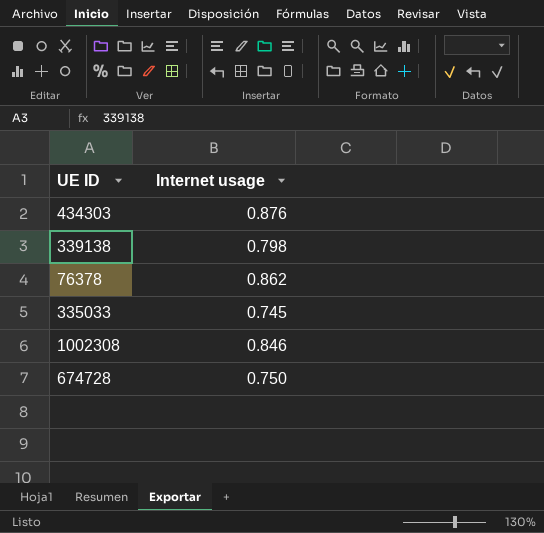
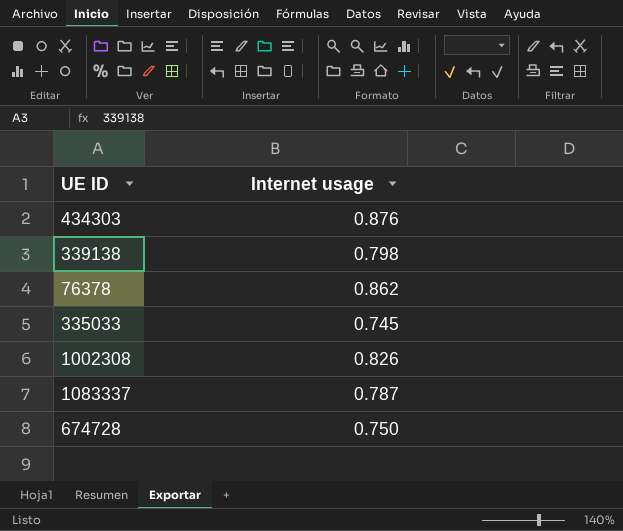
1002308 | Internet usage: 0.846 -> 0.826
row 1083337: none -> 0.787

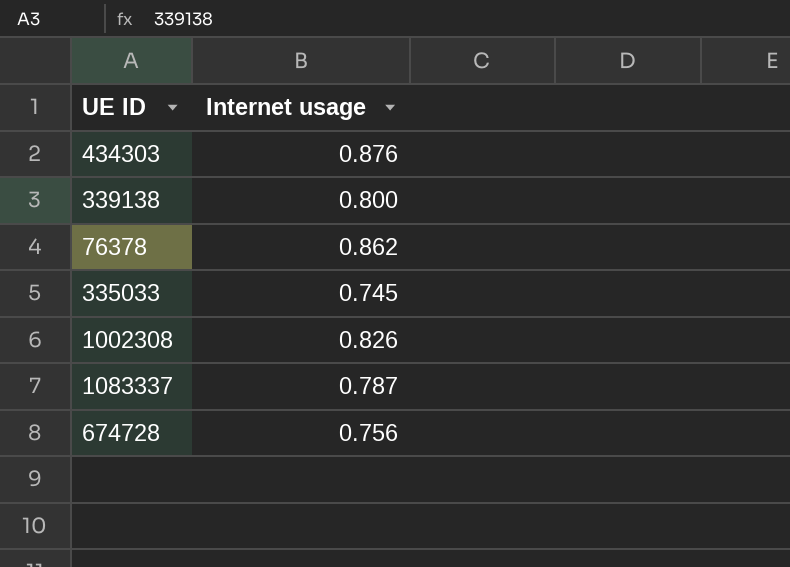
339138 | Internet usage: 0.798 -> 0.800
674728 | Internet usage: 0.750 -> 0.756

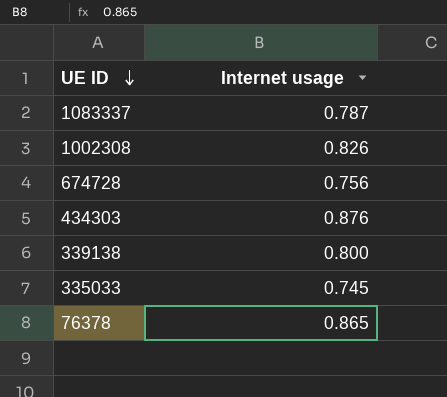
row order: none -> UE ID descending
76378 | Internet usage: 0.862 -> 0.865

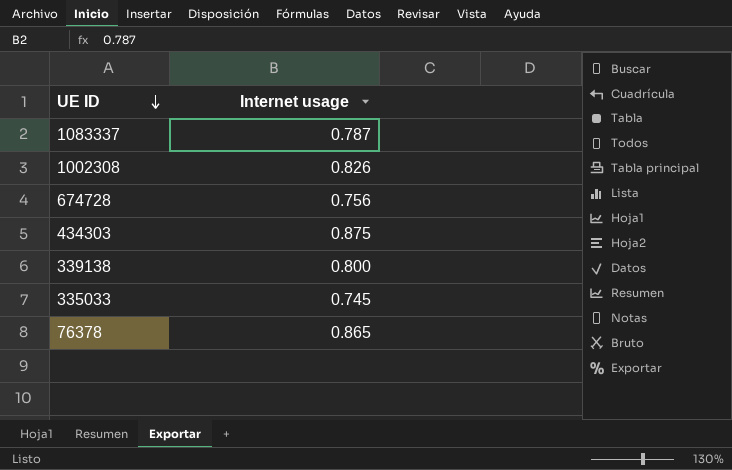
434303 | Internet usage: 0.876 -> 0.875

